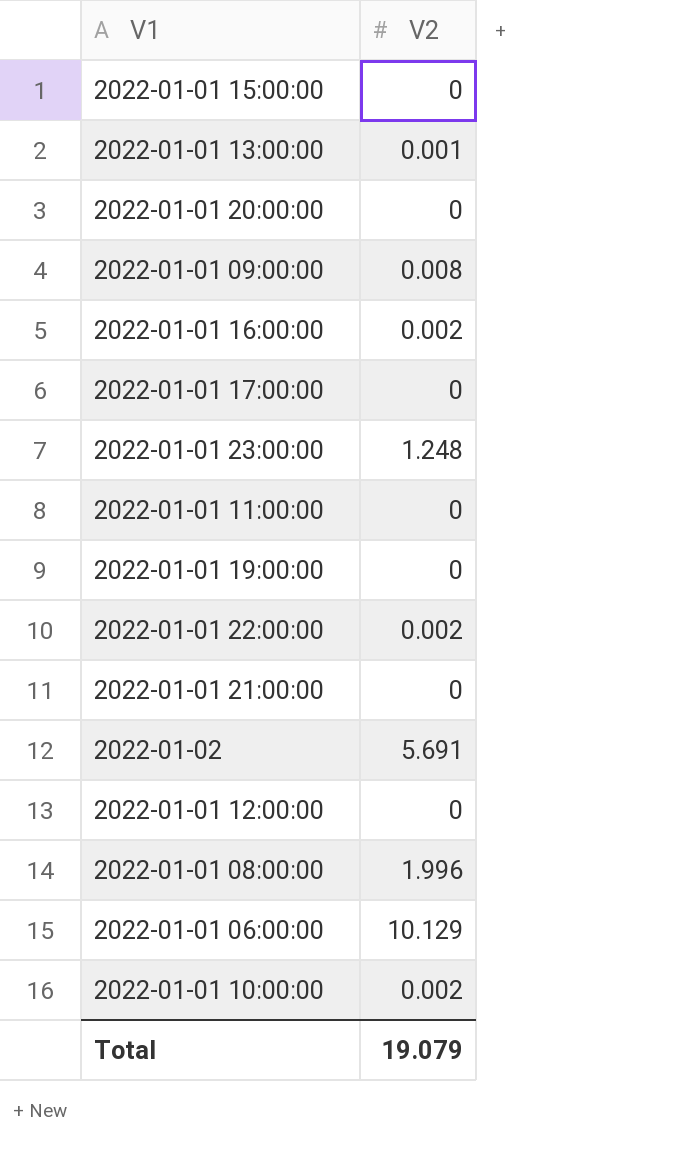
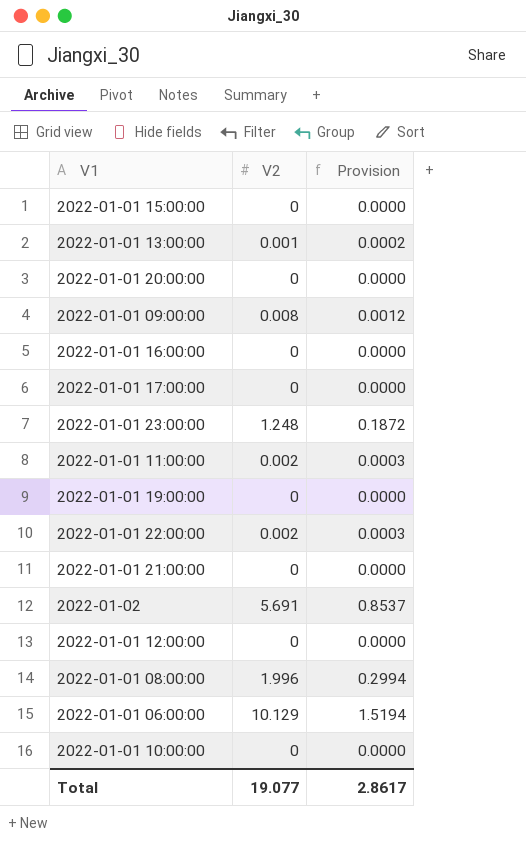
column Provision | formula: none -> [V2] * 0.15
2022-01-01 16:00:00 | V2: 0.002 -> 0
2022-01-01 11:00:00 | V2: 0 -> 0.002
2022-01-01 10:00:00 | V2: 0.002 -> 0
Total | V2: 19.079 -> 19.077

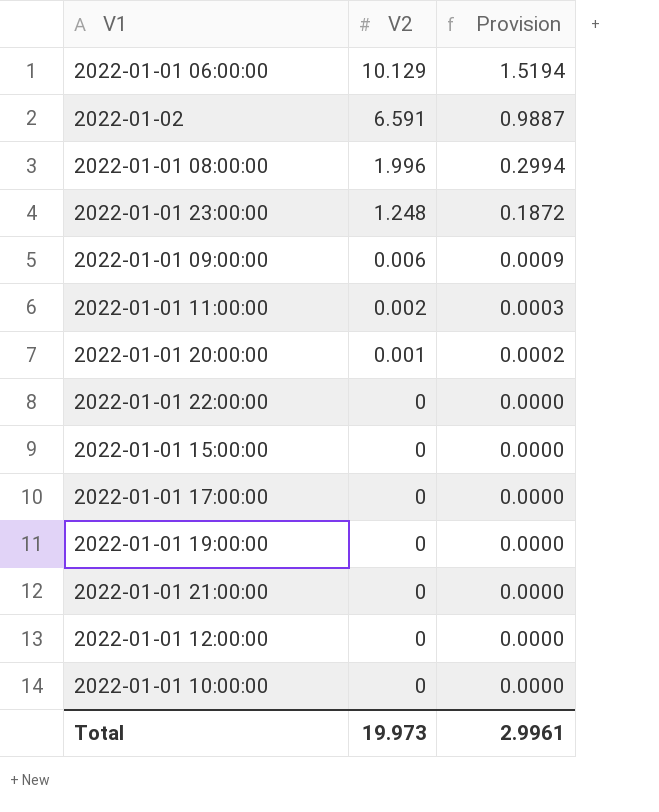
row order: none -> V2 descending
row 2022-01-01 13:00:00: 0.001 | 0.0002 -> none
row 2022-01-01 16:00:00: 0 | 0.0000 -> none
2022-01-02 | V2: 5.691 -> 6.591
2022-01-02 | Provision: 0.8537 -> 0.9887
2022-01-01 09:00:00 | V2: 0.008 -> 0.006
2022-01-01 09:00:00 | Provision: 0.0012 -> 0.0009
2022-01-01 20:00:00 | V2: 0 -> 0.001
2022-01-01 20:00:00 | Provision: 0.0000 -> 0.0002
2022-01-01 22:00:00 | V2: 0.002 -> 0
2022-01-01 22:00:00 | Provision: 0.0003 -> 0.0000
Total | V2: 19.077 -> 19.973
Total | Provision: 2.8617 -> 2.9961

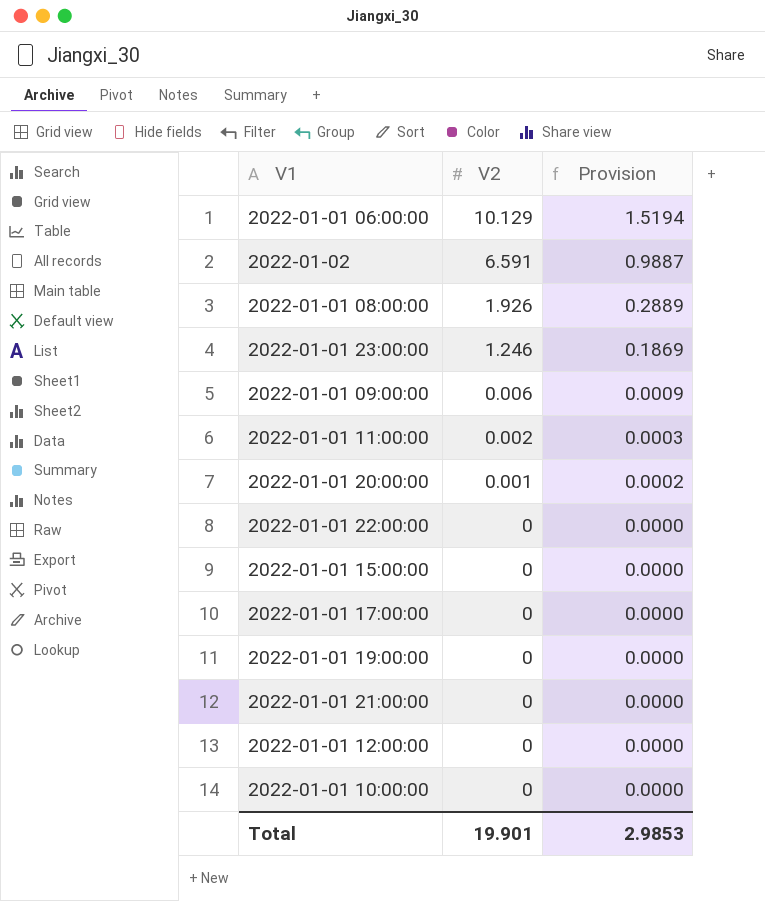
2022-01-01 08:00:00 | V2: 1.996 -> 1.926
2022-01-01 08:00:00 | Provision: 0.2994 -> 0.2889
2022-01-01 23:00:00 | V2: 1.248 -> 1.246
2022-01-01 23:00:00 | Provision: 0.1872 -> 0.1869
Total | V2: 19.973 -> 19.901
Total | Provision: 2.9961 -> 2.9853

